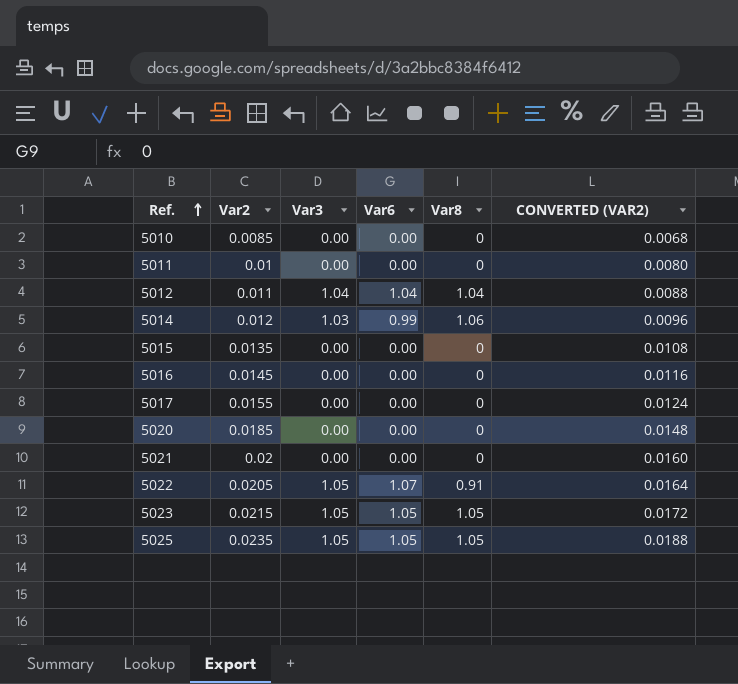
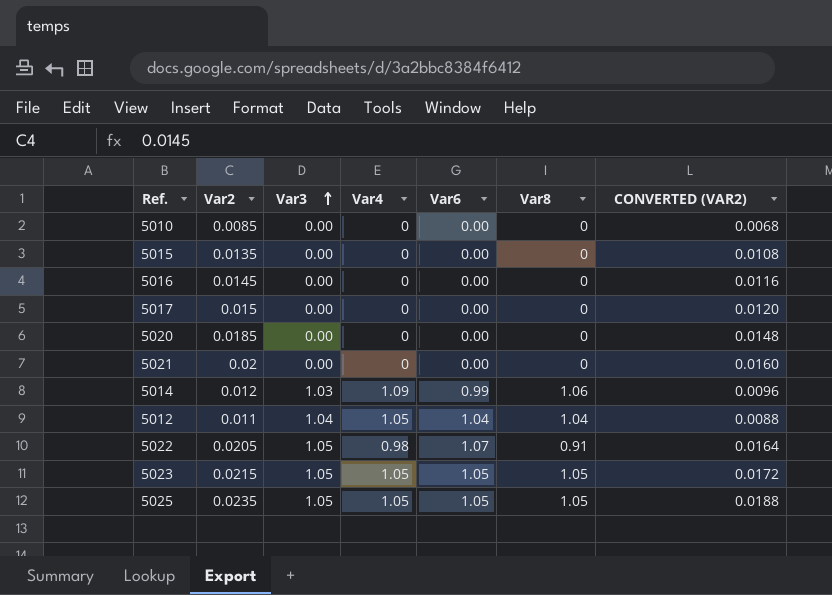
row order: Ref. ascending -> Var3 ascending
column Var4 | position: none -> 4
row 5011: 0.01 | 0.00 | 0.00 | 0 | 0.0080 -> none
5017 | Var2: 0.0155 -> 0.015
5017 | CONVERTED (VAR2): 0.0124 -> 0.0120

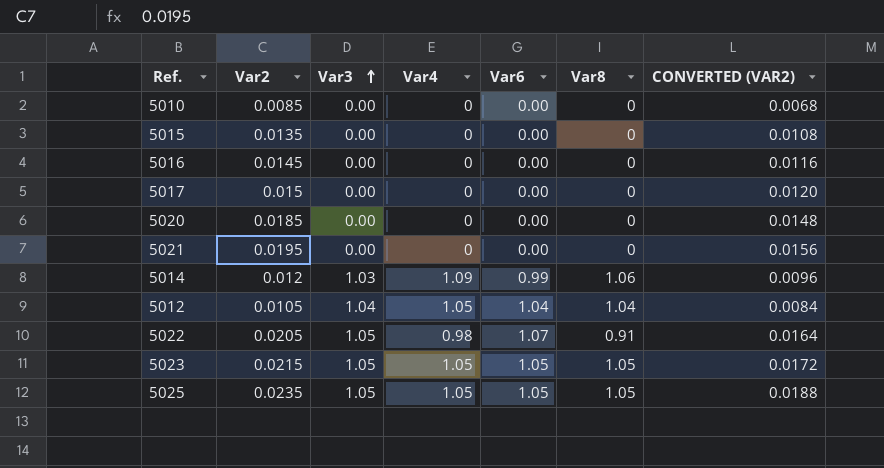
5021 | Var2: 0.02 -> 0.0195
5021 | CONVERTED (VAR2): 0.0160 -> 0.0156
5012 | Var2: 0.011 -> 0.0105
5012 | CONVERTED (VAR2): 0.0088 -> 0.0084

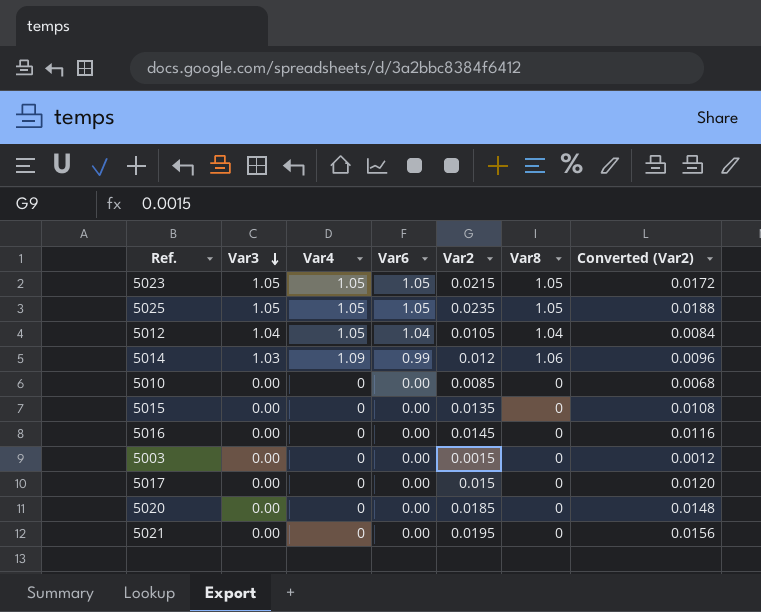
row order: Var3 ascending -> Var3 descending
column Var2 | position: 2 -> 5
column name: CONVERTED (VAR2) -> Converted (Var2)
row 5022: 0.0205 | 1.05 | 0.98 | 1.07 | 0.91 | 0.0164 -> none
row 5003: none -> 0.00 | 0 | 0.00 | 0.0015 | 0 | 0.0012

